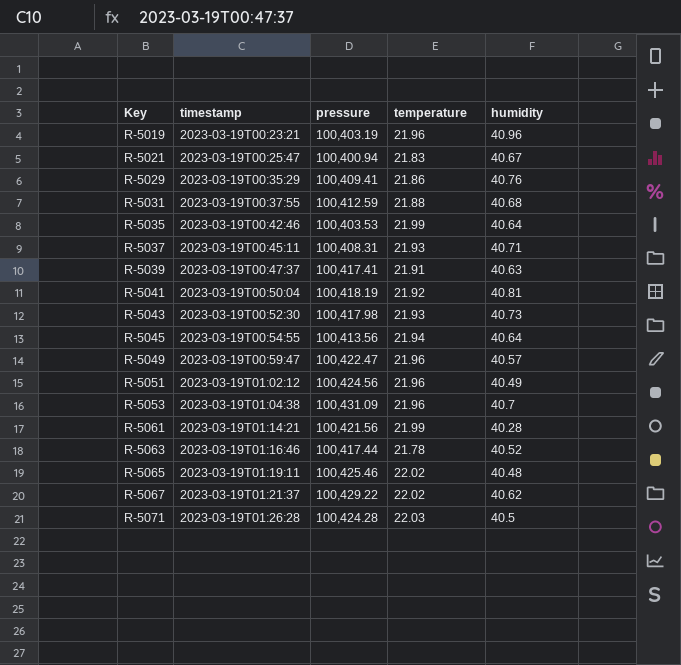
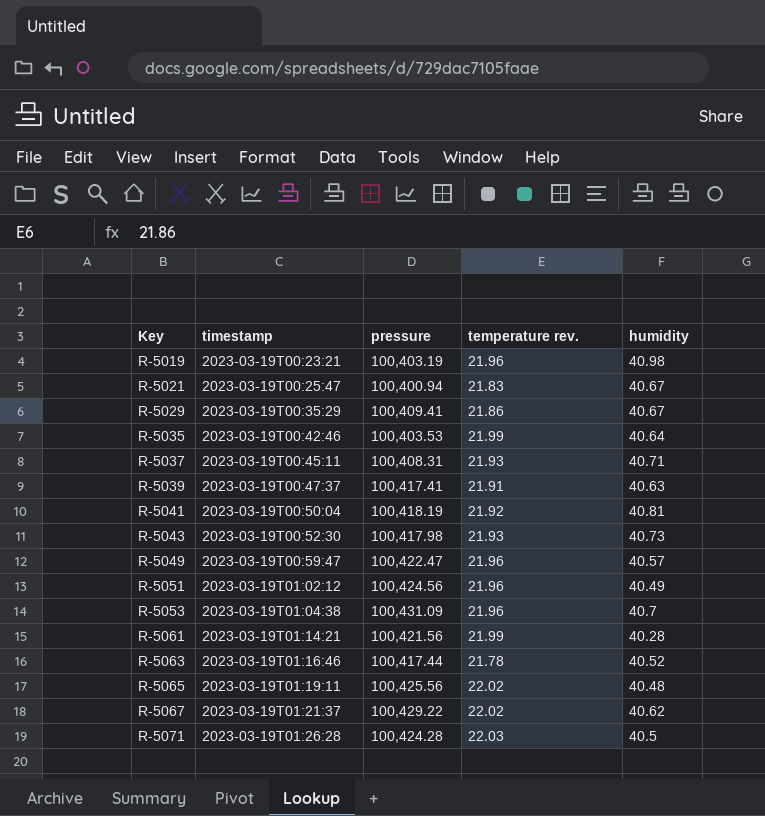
column name: temperature -> temperature rev.
row R-5031: 2023-03-19T00:37:55 | 100,412.59 | 21.88 | 40.68 -> none
row R-5045: 2023-03-19T00:54:55 | 100,413.56 | 21.94 | 40.64 -> none
R-5019 | humidity: 40.96 -> 40.98
R-5029 | humidity: 40.76 -> 40.67
R-5065 | pressure: 100,425.46 -> 100,425.56

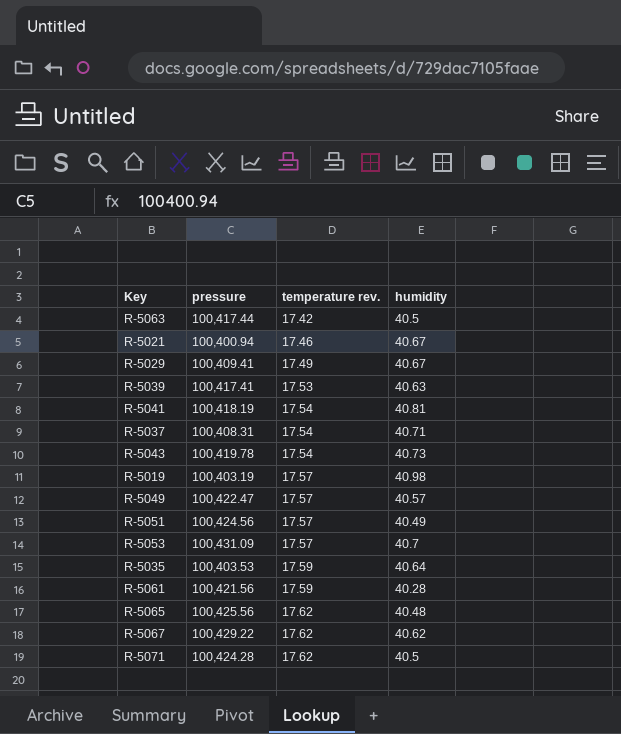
row order: Key ascending -> temperature rev. ascending
column timestamp | position: 2 -> none
R-5063 | temperature rev.: 21.78 -> 17.42
R-5063 | humidity: 40.52 -> 40.5
R-5021 | temperature rev.: 21.83 -> 17.46
R-5029 | temperature rev.: 21.86 -> 17.49
R-5039 | temperature rev.: 21.91 -> 17.53
R-5041 | temperature rev.: 21.92 -> 17.54
R-5037 | temperature rev.: 21.93 -> 17.54
R-5043 | pressure: 100,417.98 -> 100,419.78
R-5043 | temperature rev.: 21.93 -> 17.54
R-5019 | temperature rev.: 21.96 -> 17.57
R-5049 | temperature rev.: 21.96 -> 17.57
R-5051 | temperature rev.: 21.96 -> 17.57
R-5053 | temperature rev.: 21.96 -> 17.57
R-5035 | temperature rev.: 21.99 -> 17.59
R-5061 | temperature rev.: 21.99 -> 17.59
R-5065 | temperature rev.: 22.02 -> 17.62
R-5067 | temperature rev.: 22.02 -> 17.62
R-5071 | temperature rev.: 22.03 -> 17.62

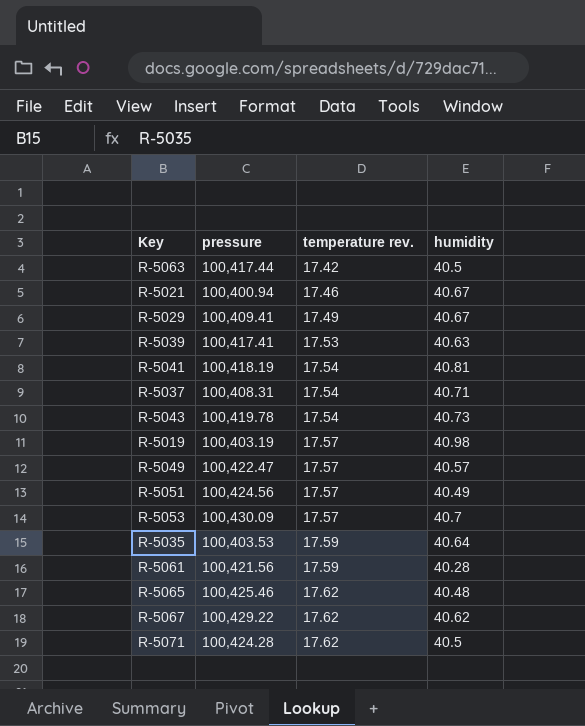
R-5053 | pressure: 100,431.09 -> 100,430.09
R-5065 | pressure: 100,425.56 -> 100,425.46

